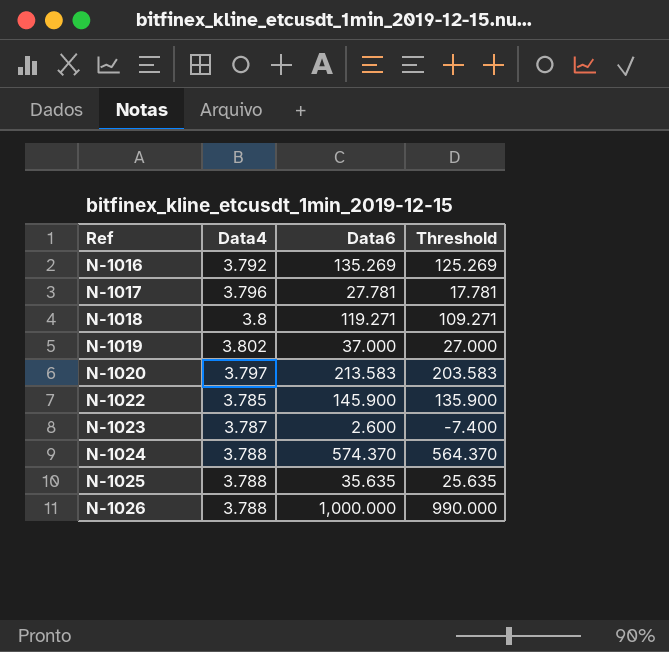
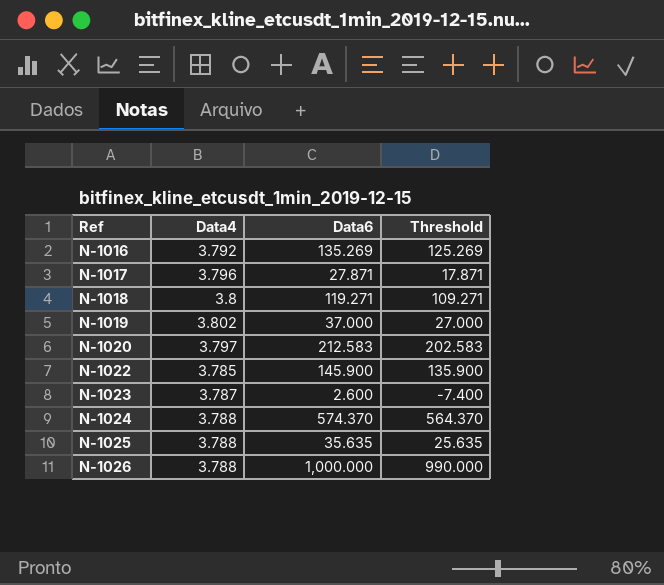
N-1017 | Data6: 27.781 -> 27.871
N-1017 | Threshold: 17.781 -> 17.871
N-1020 | Data6: 213.583 -> 212.583
N-1020 | Threshold: 203.583 -> 202.583

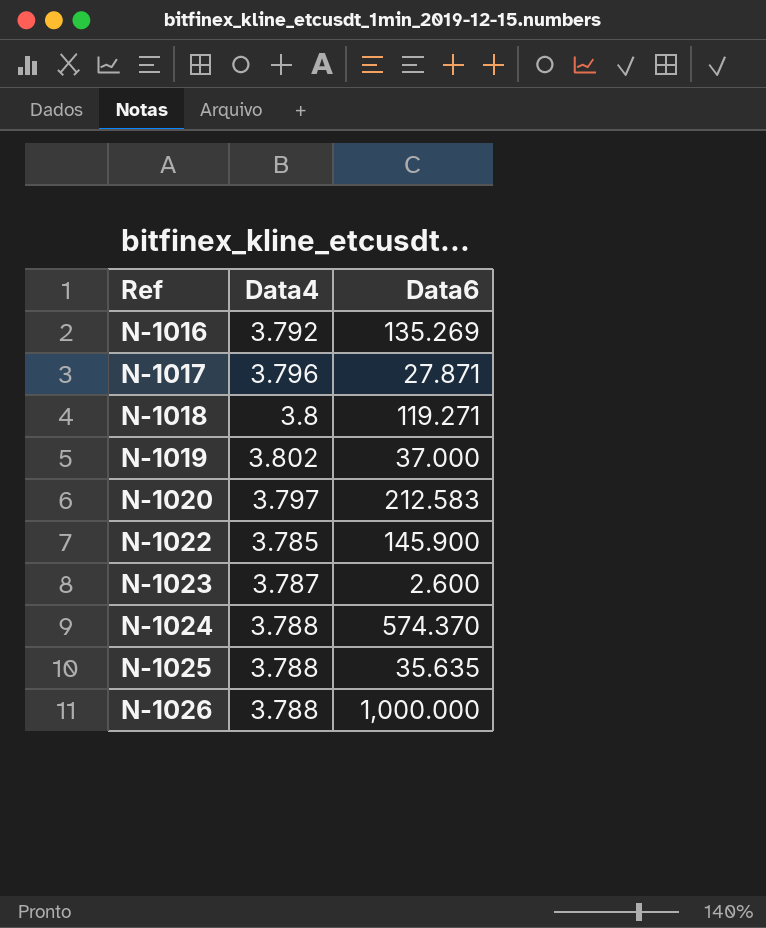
column Threshold | formula: [Data6] - 10 -> none

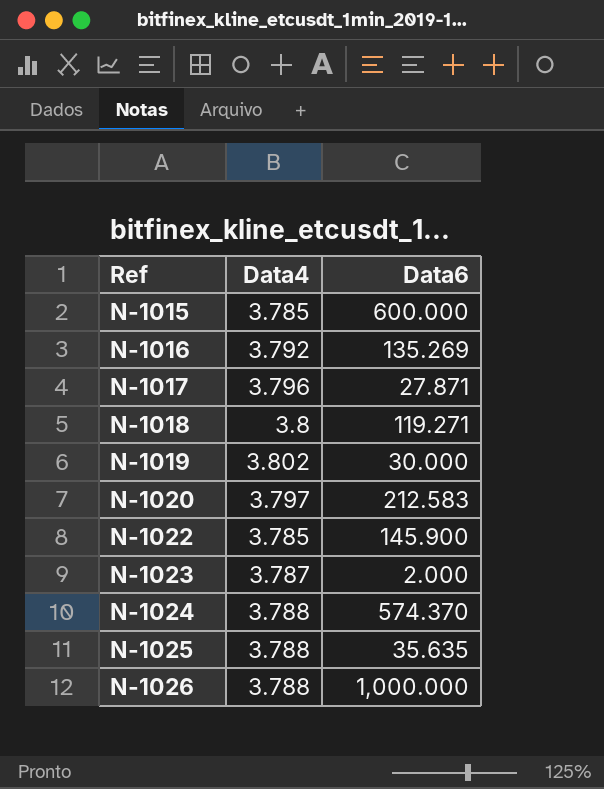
row N-1015: none -> 3.785 | 600.000
N-1019 | Data6: 37.000 -> 30.000
N-1023 | Data6: 2.600 -> 2.000

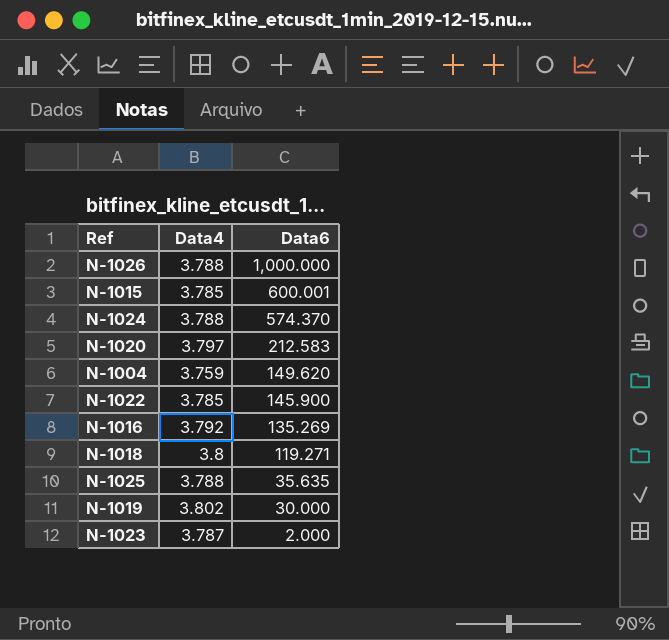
row order: Ref ascending -> Data6 descending
row N-1017: 3.796 | 27.871 -> none
N-1015 | Data6: 600.000 -> 600.001
row N-1004: none -> 3.759 | 149.620

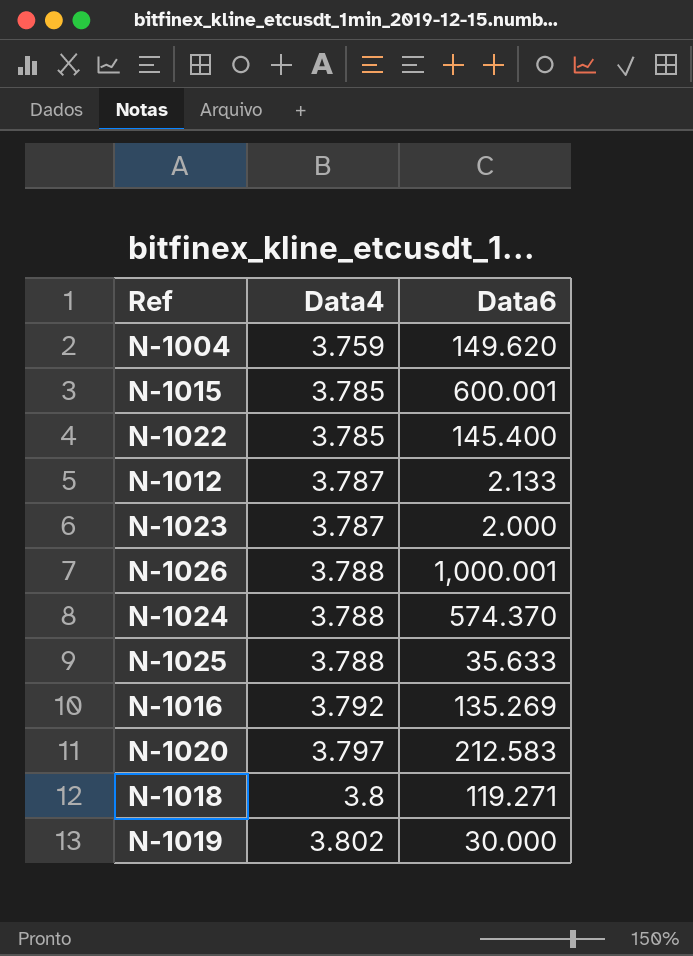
row order: Data6 descending -> Data4 ascending
N-1022 | Data6: 145.900 -> 145.400
row N-1012: none -> 3.787 | 2.133
N-1026 | Data6: 1,000.000 -> 1,000.001
N-1025 | Data6: 35.635 -> 35.633

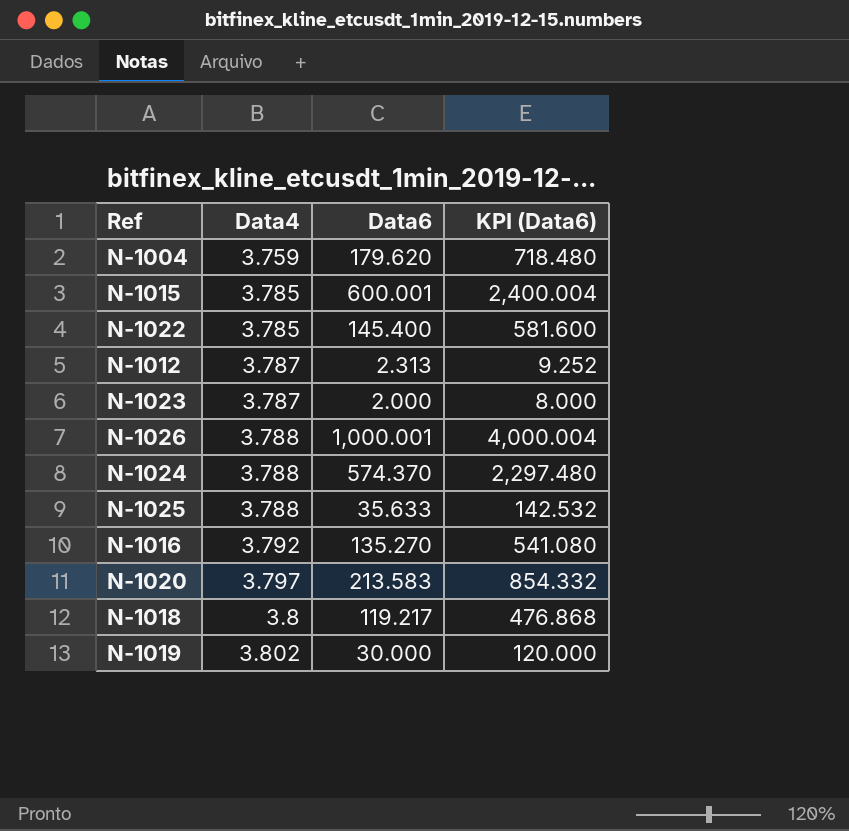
column KPI (Data6) | formula: none -> [Data6] * 4
N-1004 | Data6: 149.620 -> 179.620
N-1012 | Data6: 2.133 -> 2.313
N-1016 | Data6: 135.269 -> 135.270
N-1020 | Data6: 212.583 -> 213.583
N-1018 | Data6: 119.271 -> 119.217

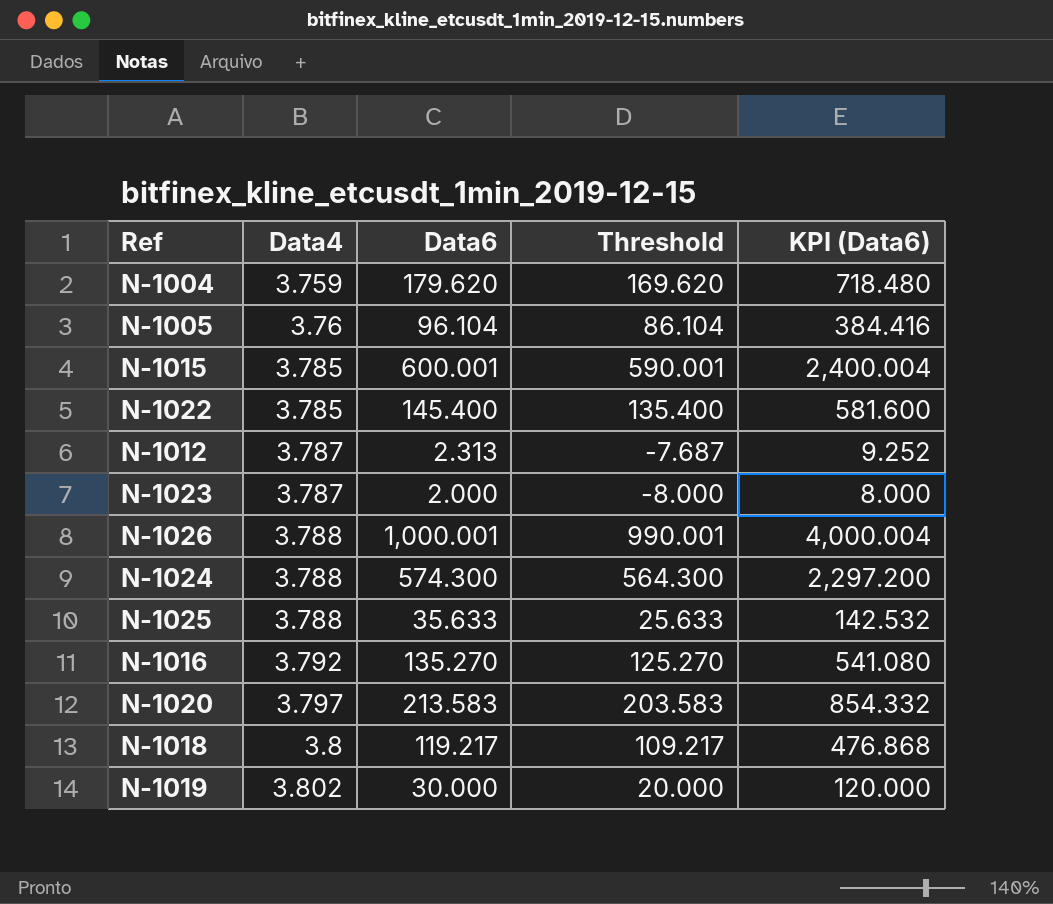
column Threshold | formula: none -> [Data6] - 10
row N-1005: none -> 3.76 | 96.104 | 86.104 | 384.416
N-1024 | Data6: 574.370 -> 574.300
N-1024 | KPI (Data6): 2,297.480 -> 2,297.200

